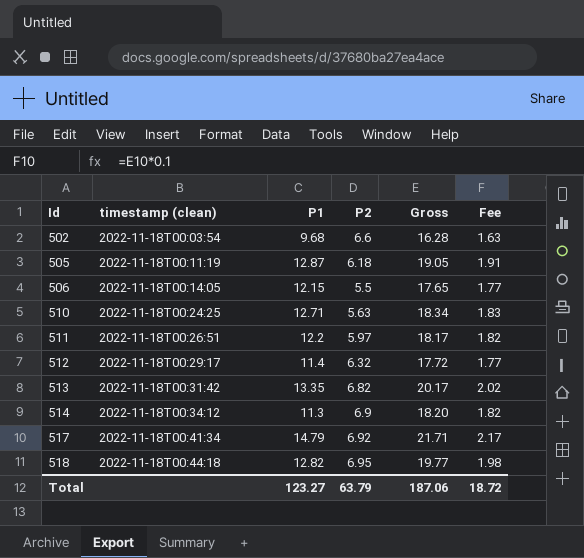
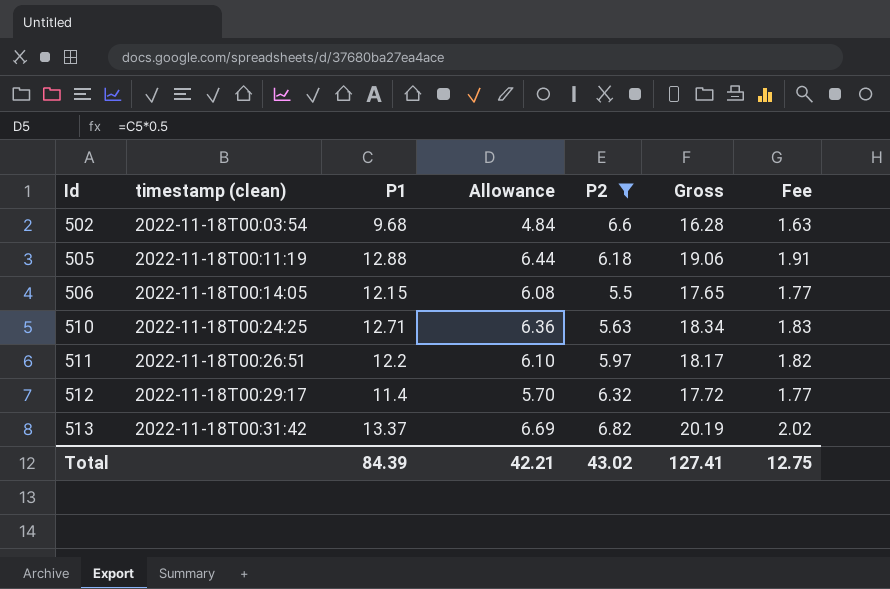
filter: none -> P2 <= 6.82
column Allowance | formula: none -> [P1] * 0.5
505 | P1: 12.87 -> 12.88
505 | Gross: 19.05 -> 19.06
513 | P1: 13.35 -> 13.37
513 | Gross: 20.17 -> 20.19
Total | P1: 123.27 -> 84.39
Total | P2: 63.79 -> 43.02
Total | Gross: 187.06 -> 127.41
Total | Fee: 18.72 -> 12.75

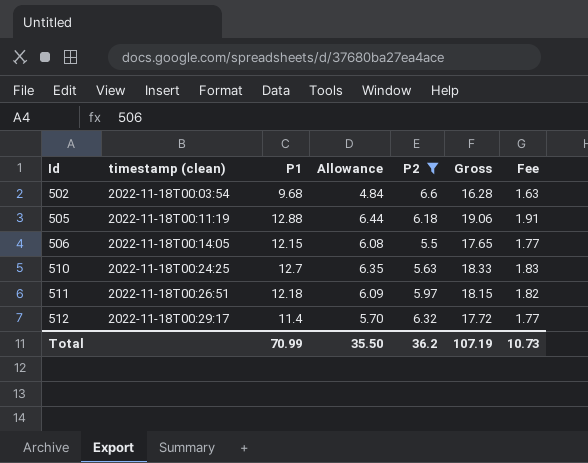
row 513: 2022-11-18T00:31:42 | 13.37 | 6.69 | 6.82 | 20.19 | 2.02 -> none
510 | P1: 12.71 -> 12.7
510 | Allowance: 6.36 -> 6.35
510 | Gross: 18.34 -> 18.33
511 | P1: 12.2 -> 12.18
511 | Allowance: 6.10 -> 6.09
511 | Gross: 18.17 -> 18.15
Total | P1: 84.39 -> 70.99
Total | Allowance: 42.21 -> 35.50
Total | P2: 43.02 -> 36.2
Total | Gross: 127.41 -> 107.19
Total | Fee: 12.75 -> 10.73

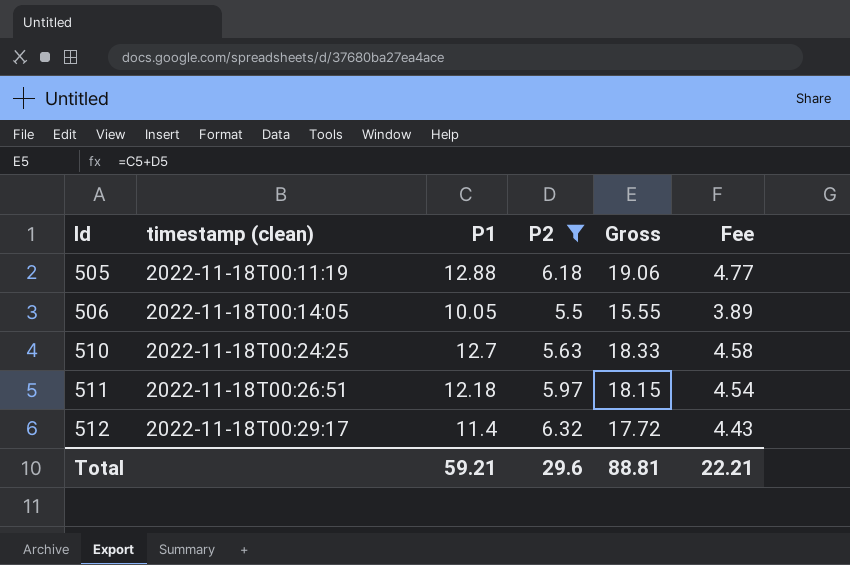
column Allowance | formula: [P1] * 0.5 -> none
column Fee | formula: [Gross] * 0.1 -> [Gross] * 0.25
row 502: 2022-11-18T00:03:54 | 9.68 | 4.84 | 6.6 | 16.28 | 1.63 -> none
506 | P1: 12.15 -> 10.05
506 | Gross: 17.65 -> 15.55
Total | P1: 70.99 -> 59.21
Total | P2: 36.2 -> 29.6
Total | Gross: 107.19 -> 88.81
Total | Fee: 10.73 -> 22.21

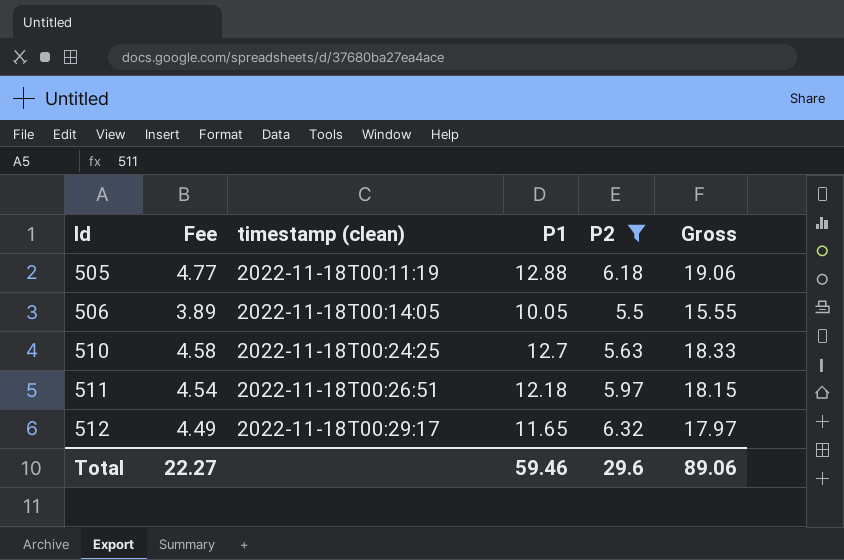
column Fee | position: 6 -> 2
512 | Fee: 4.43 -> 4.49
512 | P1: 11.4 -> 11.65
512 | Gross: 17.72 -> 17.97
Total | Fee: 22.21 -> 22.27
Total | P1: 59.21 -> 59.46
Total | Gross: 88.81 -> 89.06

